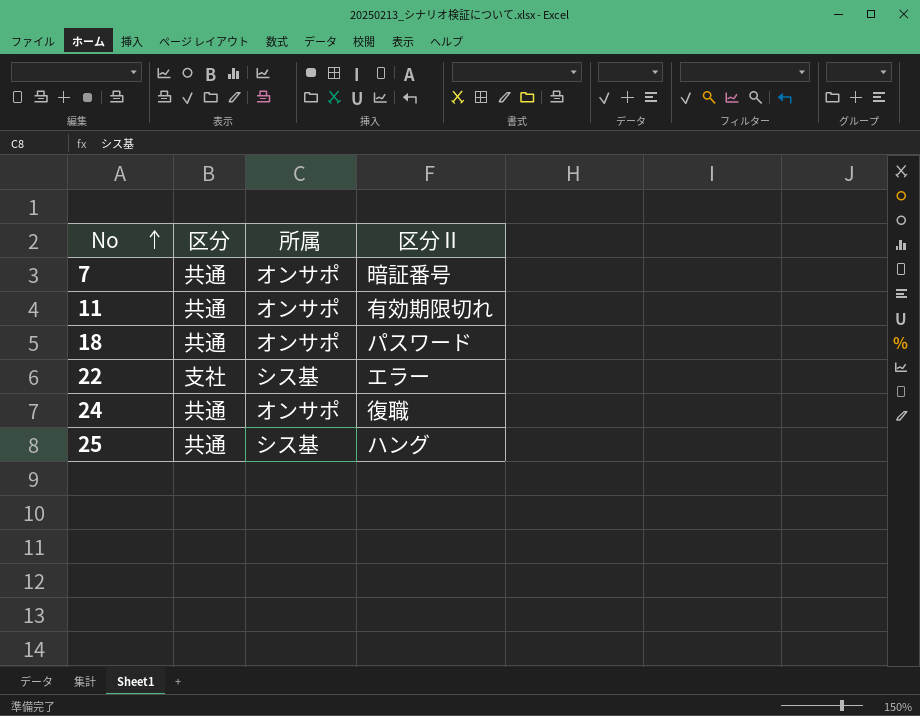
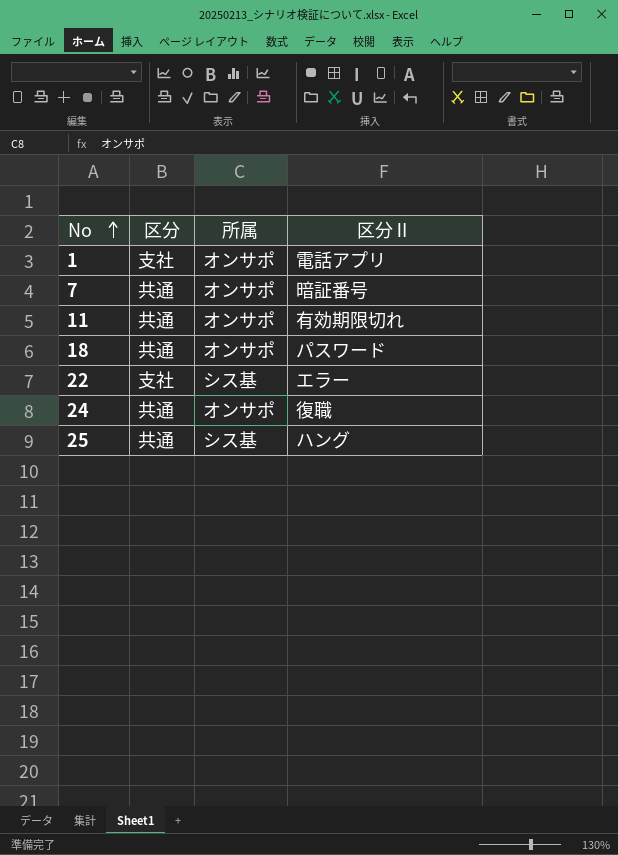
row 1: none -> 支社 | オンサポ | 電話アプリ

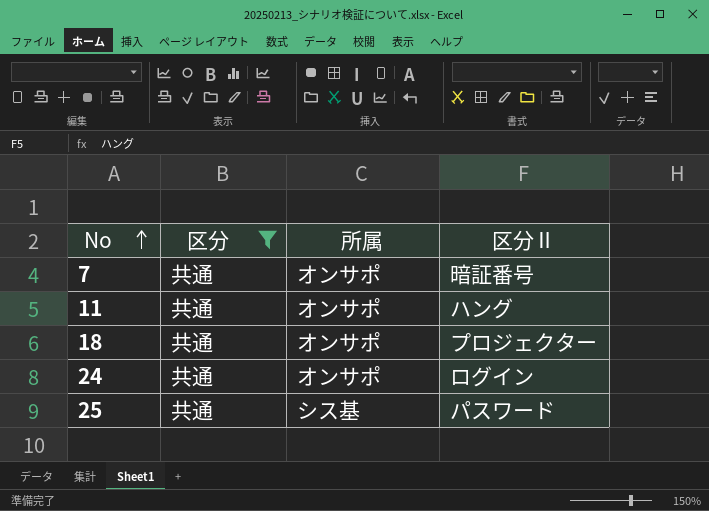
filter: none -> 区分 = 共通
11 | 区分Ⅱ: 有効期限切れ -> ハング
18 | 区分Ⅱ: パスワード -> プロジェクター
24 | 区分Ⅱ: 復職 -> ログイン
25 | 区分Ⅱ: ハング -> パスワード

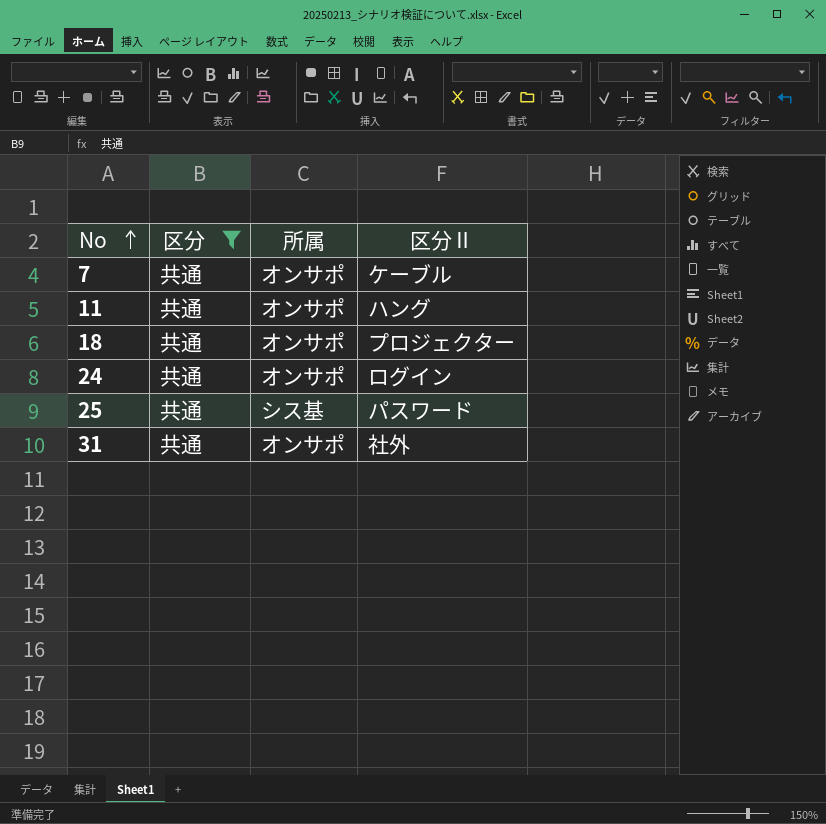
7 | 区分Ⅱ: 暗証番号 -> ケーブル
row 31: none -> 共通 | オンサポ | 社外

